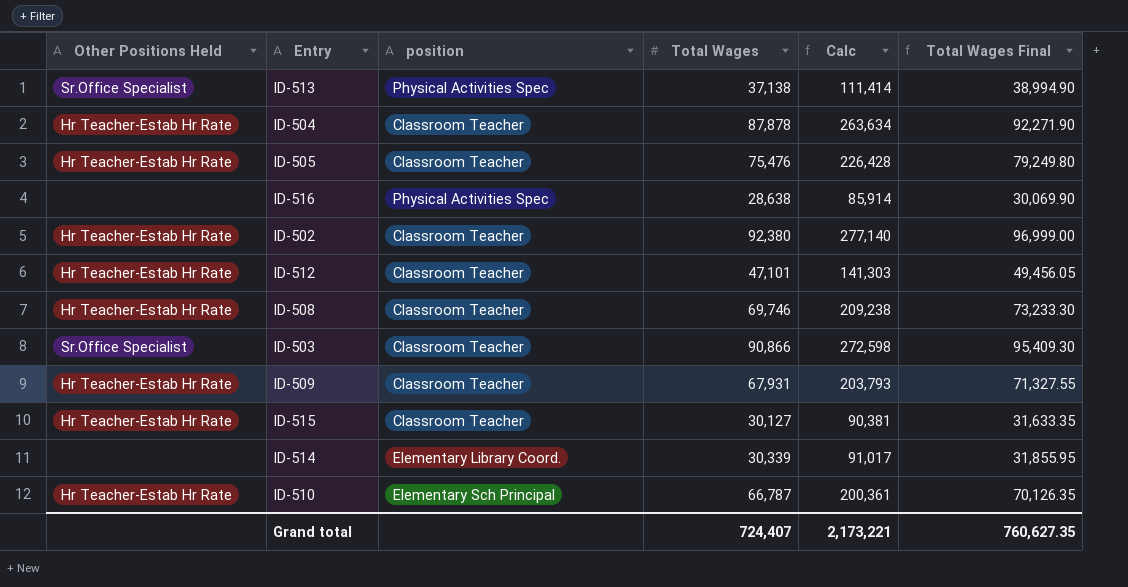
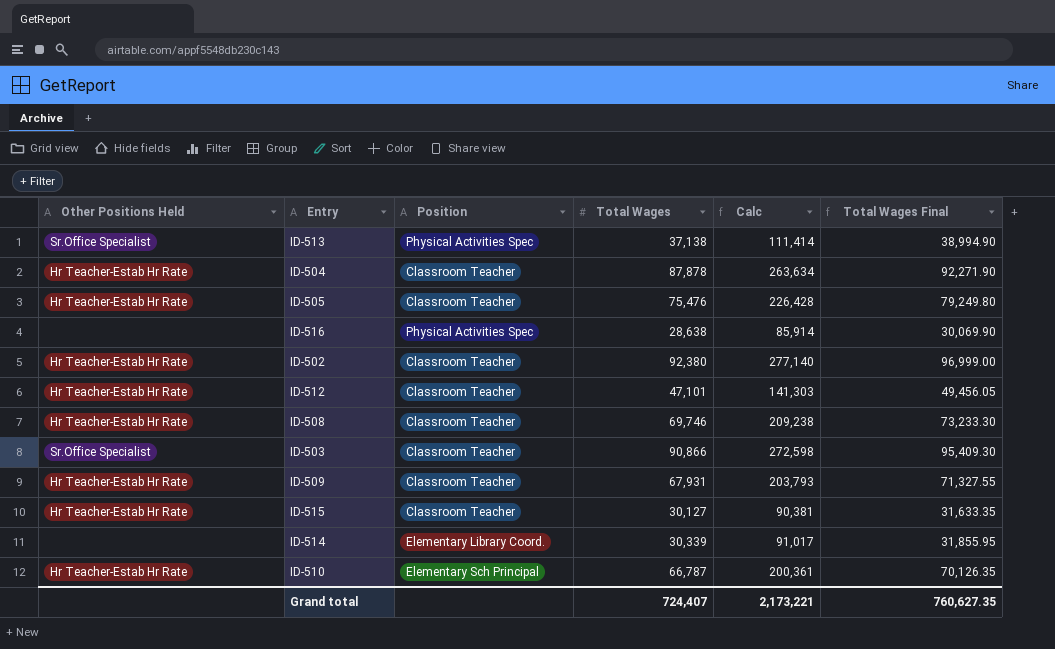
column name: position -> Position

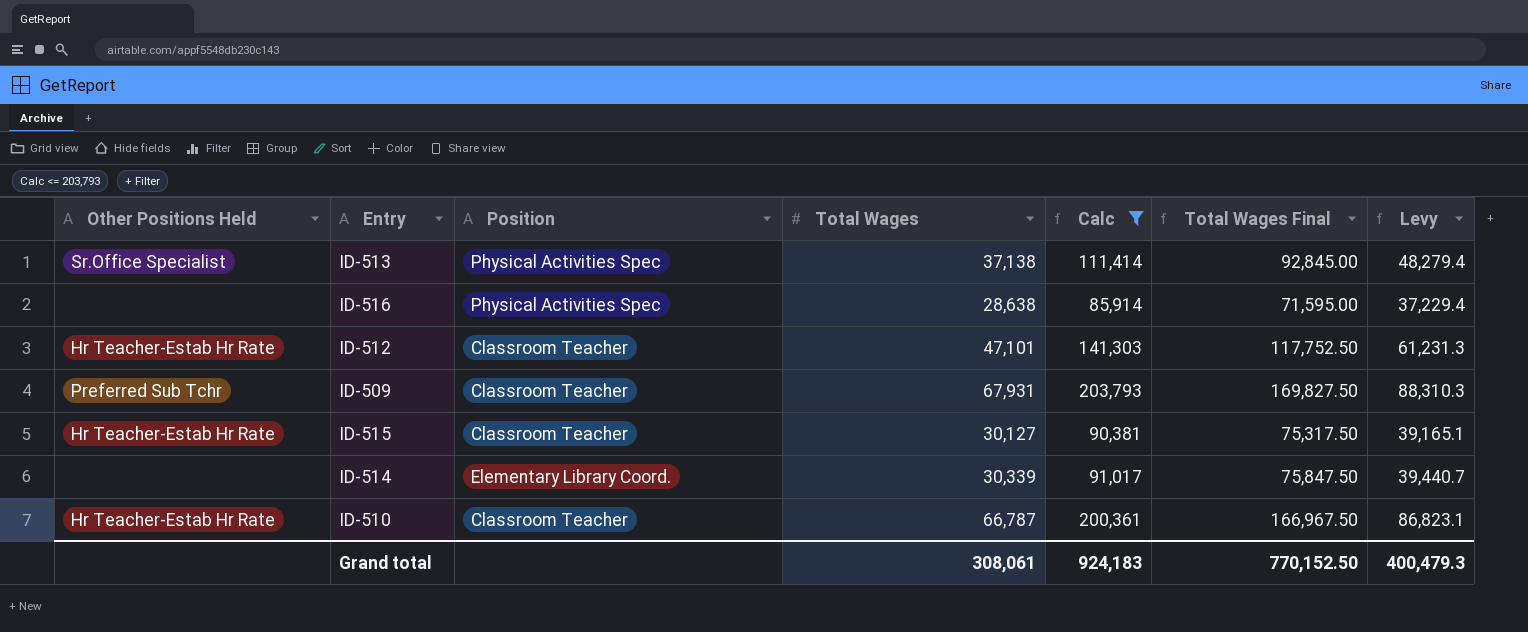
filter: none -> Calc <= 203,793
column Total Wages Final | formula: [Total Wages] * 1.05 -> [Total Wages] * 2.5
column Levy | formula: none -> [Total Wages] * 1.3
ID-509 | Other Positions Held: Hr Teacher-Estab Hr Rate -> Preferred Sub Tchr
ID-510 | Position: Elementary Sch Principal -> Classroom Teacher
Grand total | Total Wages: 724,407 -> 308,061
Grand total | Calc: 2,173,221 -> 924,183
Grand total | Total Wages Final: 760,627.35 -> 770,152.50

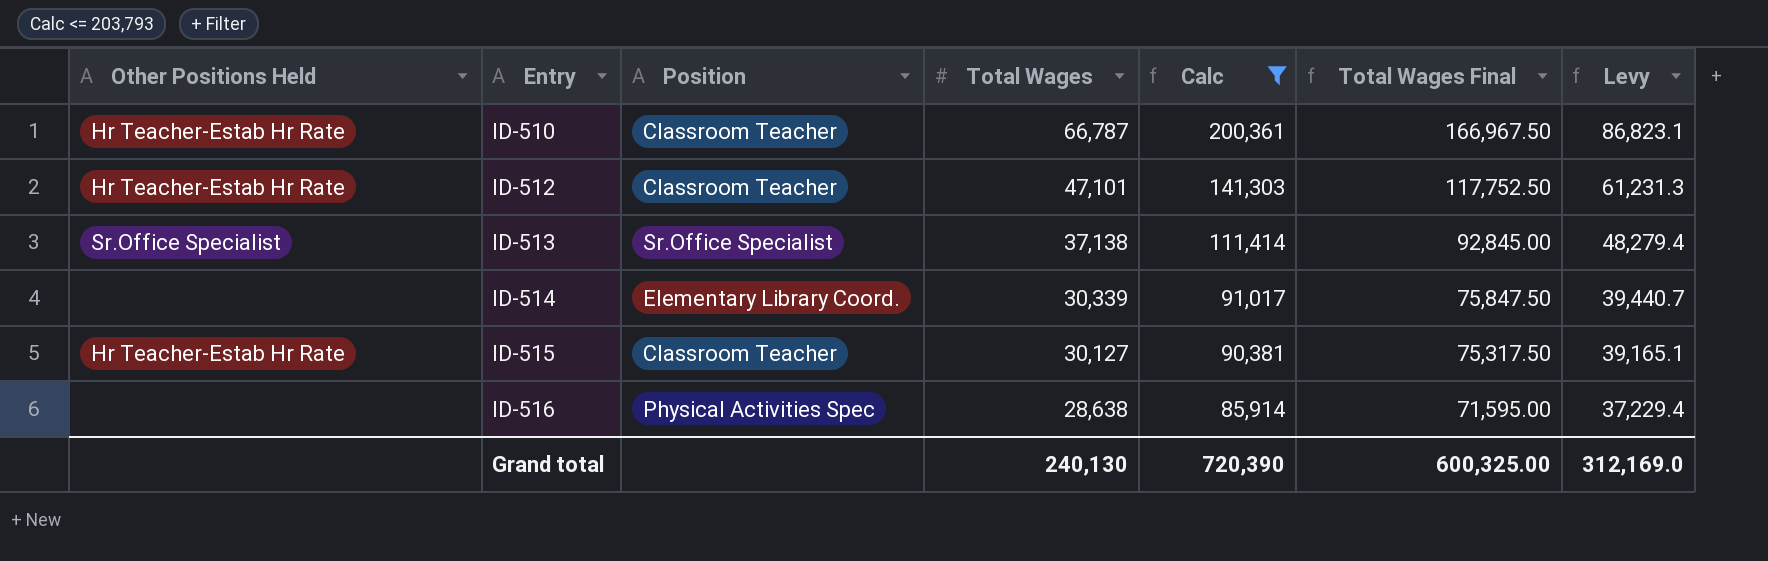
row order: none -> Entry ascending
row ID-509: Preferred Sub Tchr | Classroom Teacher | 67,931 | 203,793 | 169,827.50 | 88,310.3 -> none
ID-513 | Position: Physical Activities Spec -> Sr.Office Specialist
Grand total | Total Wages: 308,061 -> 240,130
Grand total | Calc: 924,183 -> 720,390
Grand total | Total Wages Final: 770,152.50 -> 600,325.00
Grand total | Levy: 400,479.3 -> 312,169.0

